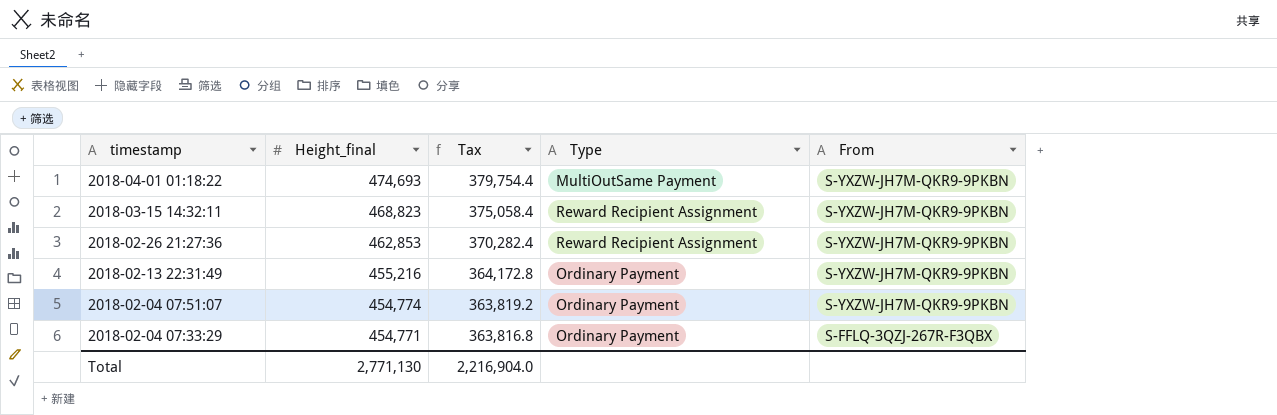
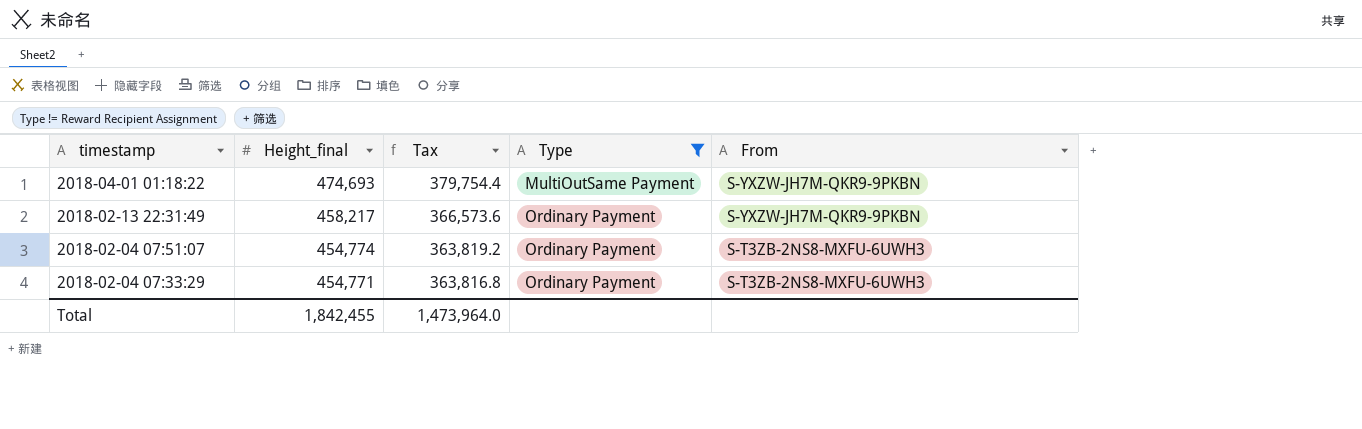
filter: none -> Type != Reward Recipient Assignment
2018-02-13 22:31:49 | Height_final: 455,216 -> 458,217
2018-02-13 22:31:49 | Tax: 364,172.8 -> 366,573.6
2018-02-04 07:51:07 | From: S-YXZW-JH7M-QKR9-9PKBN -> S-T3ZB-2NS8-MXFU-6UWH3
2018-02-04 07:33:29 | From: S-FFLQ-3QZJ-267R-F3QBX -> S-T3ZB-2NS8-MXFU-6UWH3
Total | Height_final: 2,771,130 -> 1,842,455
Total | Tax: 2,216,904.0 -> 1,473,964.0

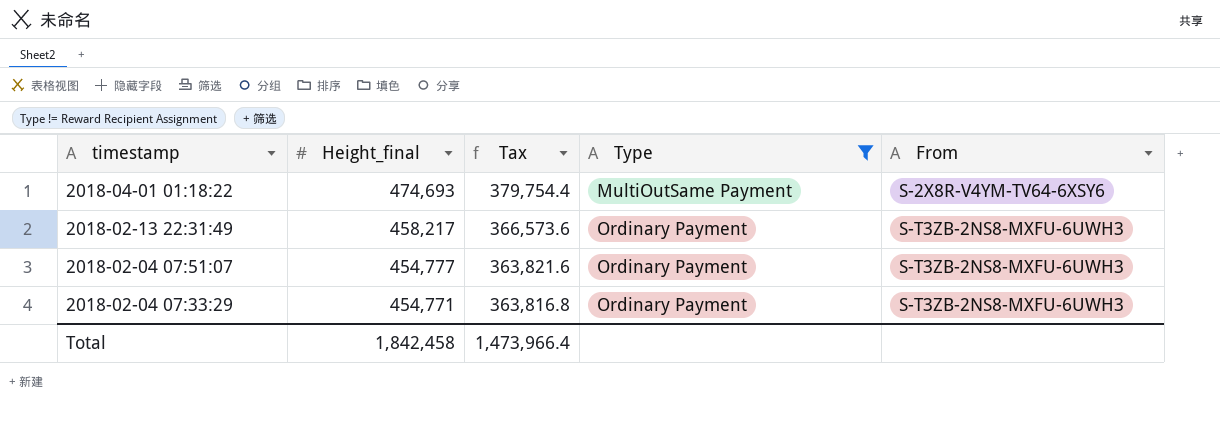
2018-04-01 01:18:22 | From: S-YXZW-JH7M-QKR9-9PKBN -> S-2X8R-V4YM-TV64-6XSY6
2018-02-13 22:31:49 | From: S-YXZW-JH7M-QKR9-9PKBN -> S-T3ZB-2NS8-MXFU-6UWH3
2018-02-04 07:51:07 | Height_final: 454,774 -> 454,777
2018-02-04 07:51:07 | Tax: 363,819.2 -> 363,821.6
Total | Height_final: 1,842,455 -> 1,842,458
Total | Tax: 1,473,964.0 -> 1,473,966.4

